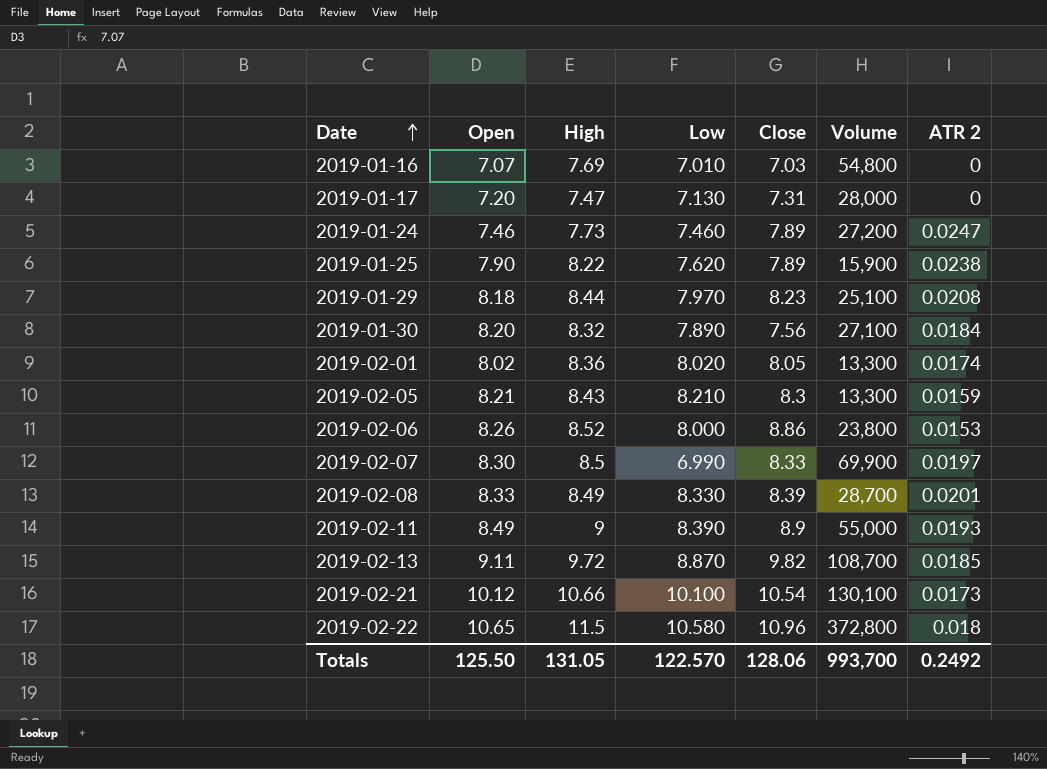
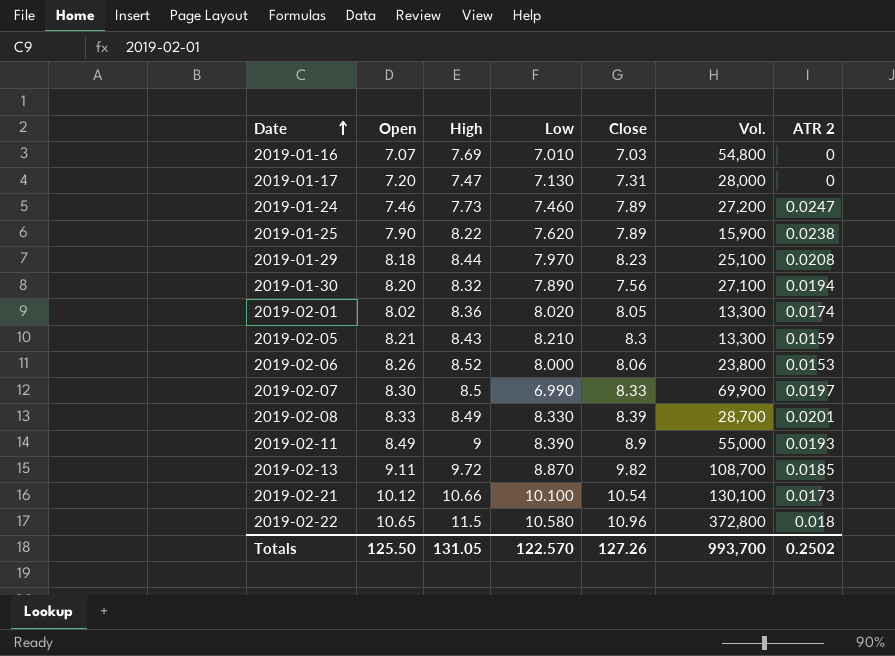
column name: Volume -> Vol.
2019-01-30 | ATR 2: 0.0184 -> 0.0194
2019-02-06 | Close: 8.86 -> 8.06
Totals | Close: 128.06 -> 127.26
Totals | ATR 2: 0.2492 -> 0.2502

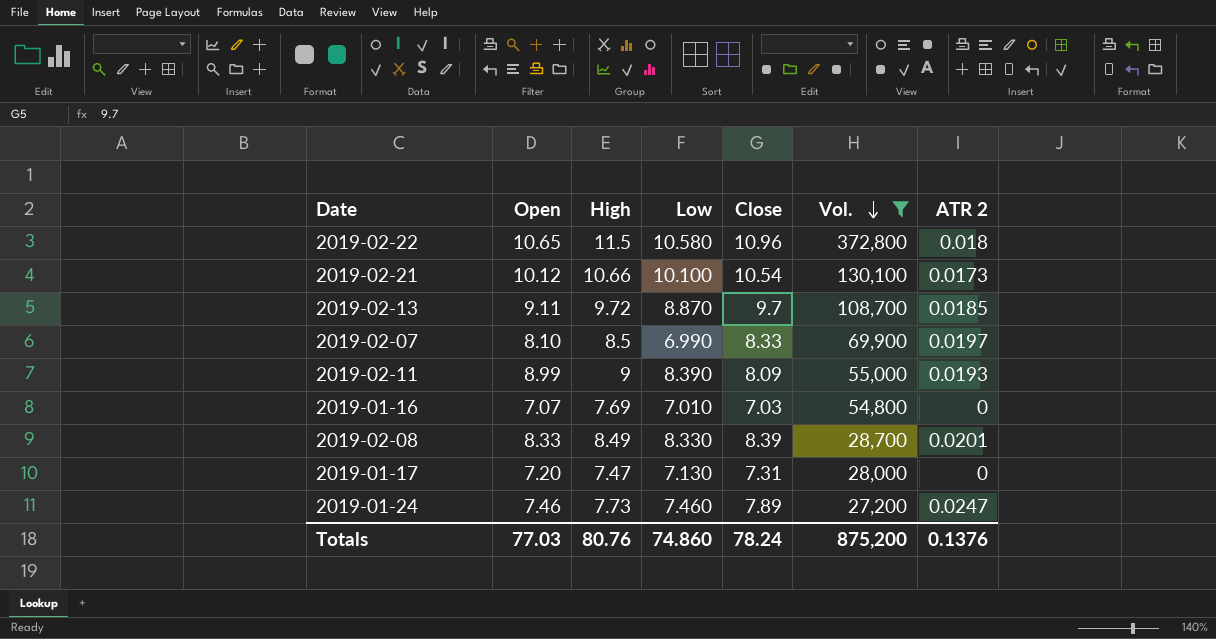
filter: none -> Vol. >= 27,200
row order: Date ascending -> Vol. descending
2019-02-13 | Close: 9.82 -> 9.7
2019-02-07 | Open: 8.30 -> 8.10
2019-02-11 | Open: 8.49 -> 8.99
2019-02-11 | Close: 8.9 -> 8.09
Totals | Open: 125.50 -> 77.03
Totals | High: 131.05 -> 80.76
Totals | Low: 122.570 -> 74.860
Totals | Close: 127.26 -> 78.24
Totals | Vol.: 993,700 -> 875,200
Totals | ATR 2: 0.2502 -> 0.1376

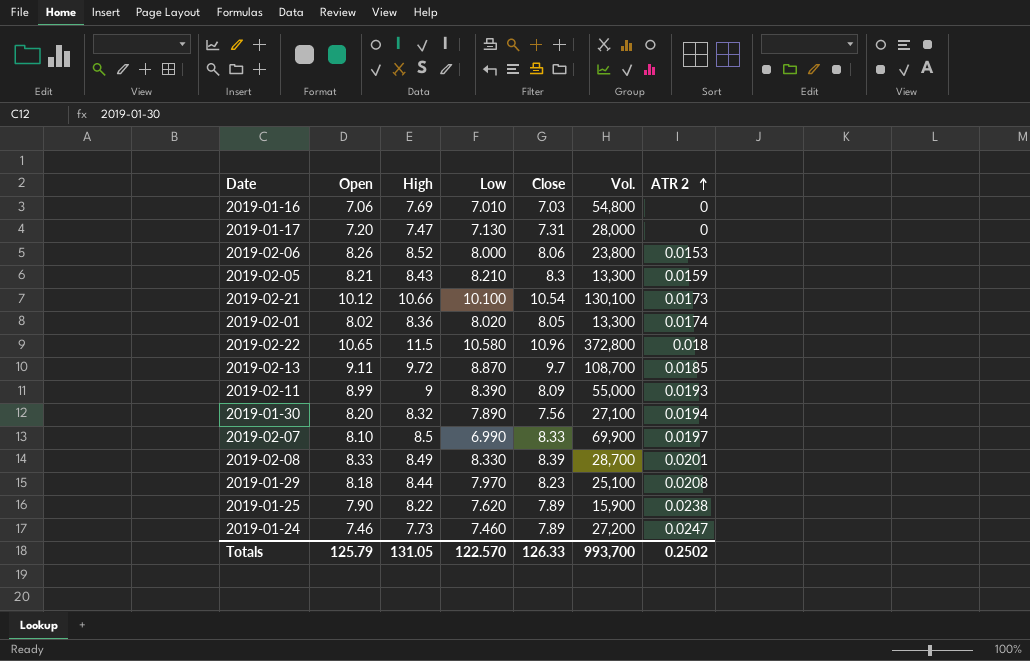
filter: Vol. >= 27,200 -> none
row order: Vol. descending -> ATR 2 ascending
2019-01-16 | Open: 7.07 -> 7.06
Totals | Open: 77.03 -> 125.79
Totals | High: 80.76 -> 131.05
Totals | Low: 74.860 -> 122.570
Totals | Close: 78.24 -> 126.33
Totals | Vol.: 875,200 -> 993,700
Totals | ATR 2: 0.1376 -> 0.2502

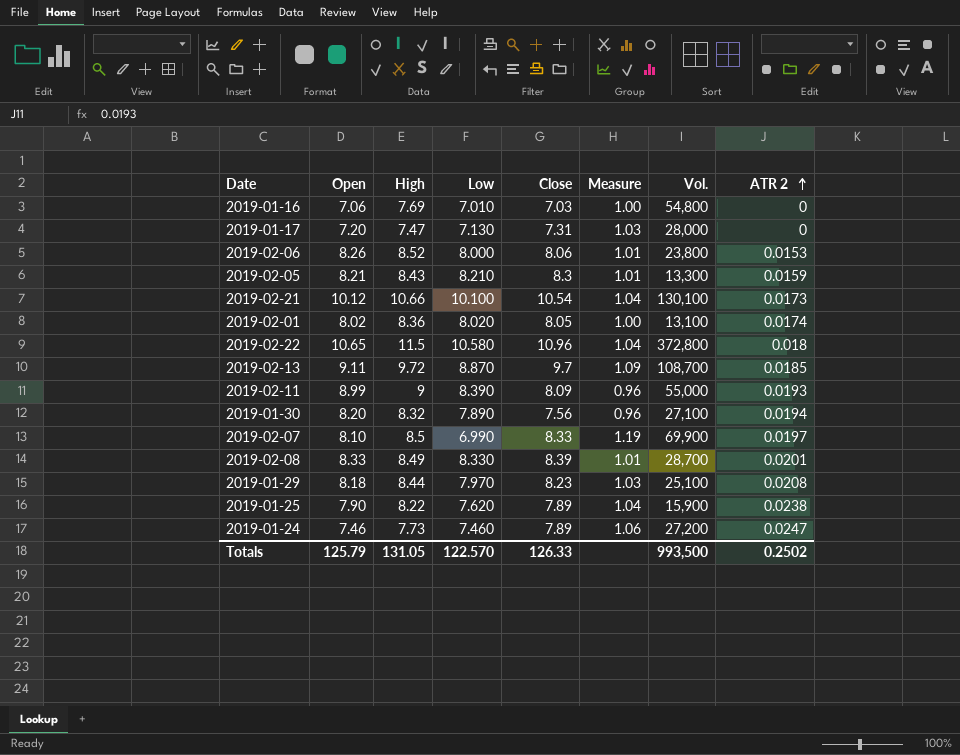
column Measure | formula: none -> [Close] / [Low]
2019-02-01 | Vol.: 13,300 -> 13,100
Totals | Vol.: 993,700 -> 993,500

